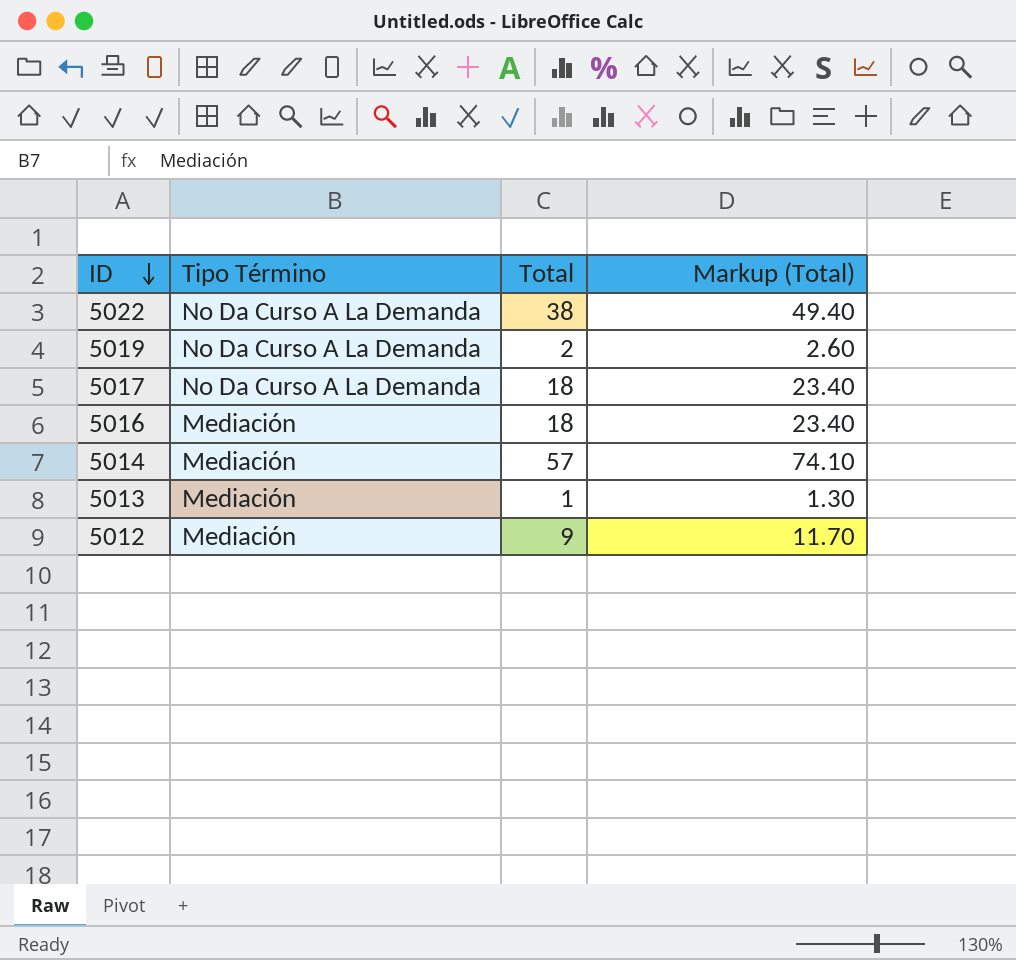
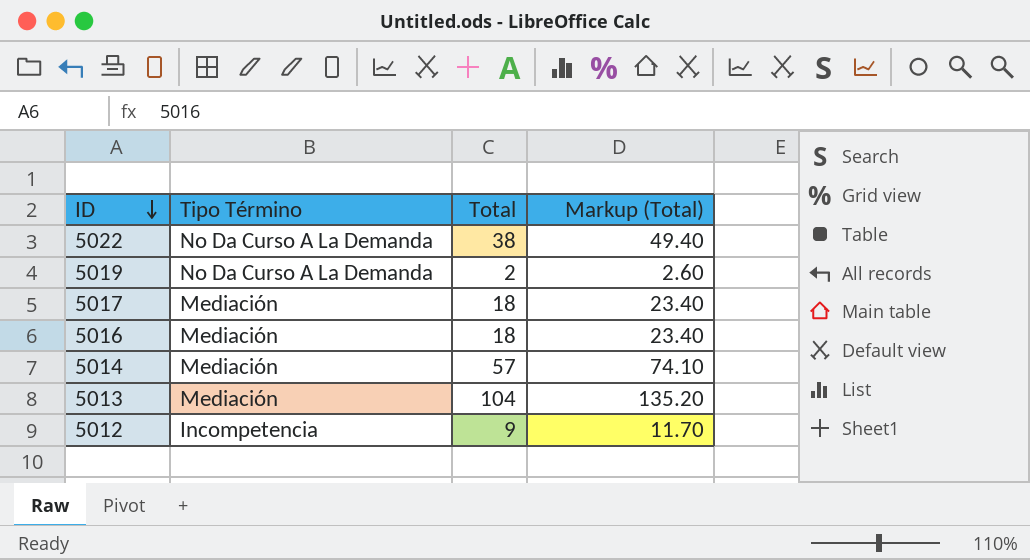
5017 | Tipo Término: No Da Curso A La Demanda -> Mediación
5013 | Total: 1 -> 104
5013 | Markup (Total): 1.30 -> 135.20
5012 | Tipo Término: Mediación -> Incompetencia

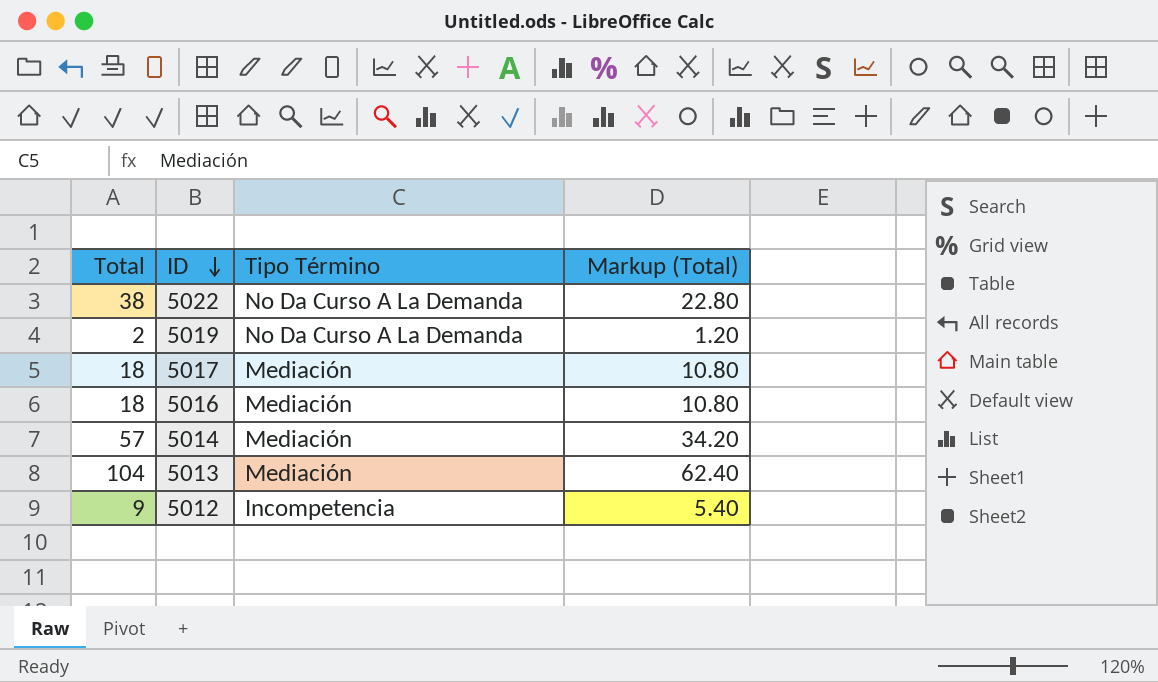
column Total | position: 3 -> 1
column Markup (Total) | formula: [Total] * 1.3 -> [Total] * 0.6

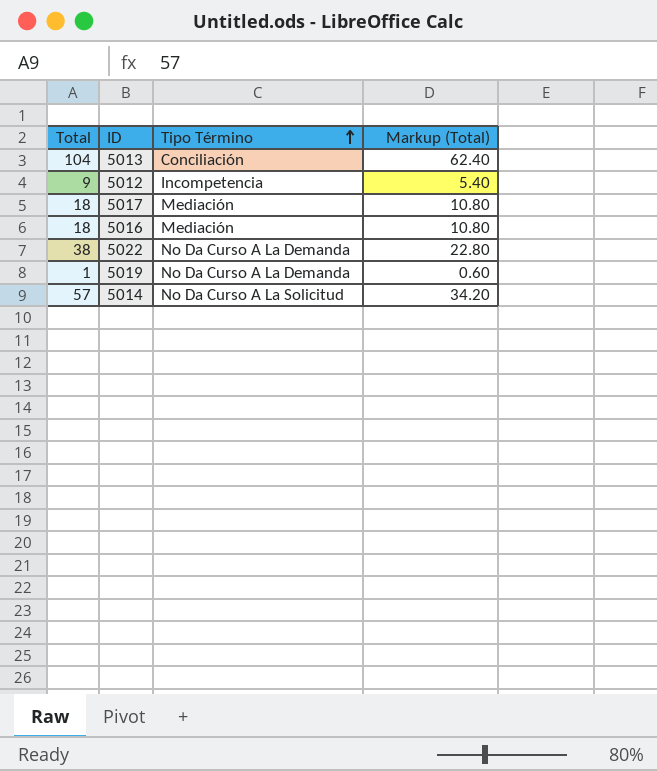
row order: ID descending -> Tipo Término ascending
5013 | Tipo Término: Mediación -> Conciliación
5019 | Total: 2 -> 1
5019 | Markup (Total): 1.20 -> 0.60
5014 | Tipo Término: Mediación -> No Da Curso A La Solicitud

